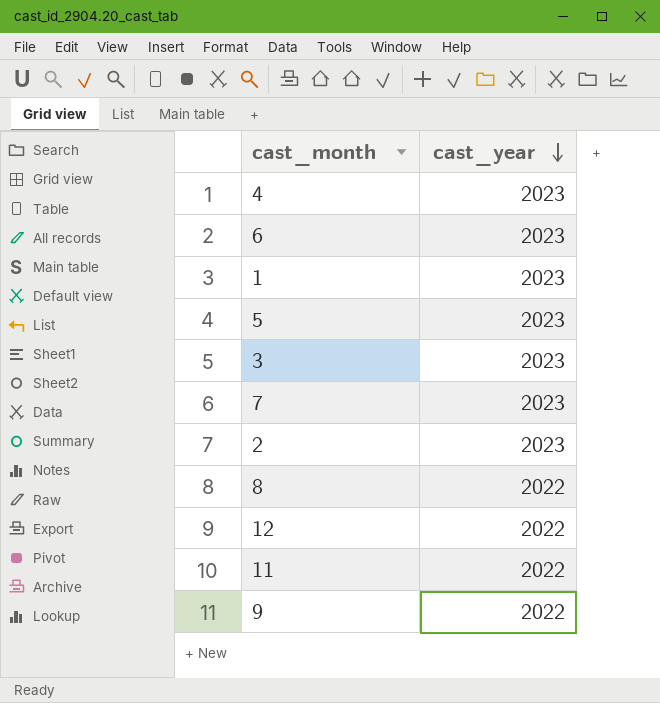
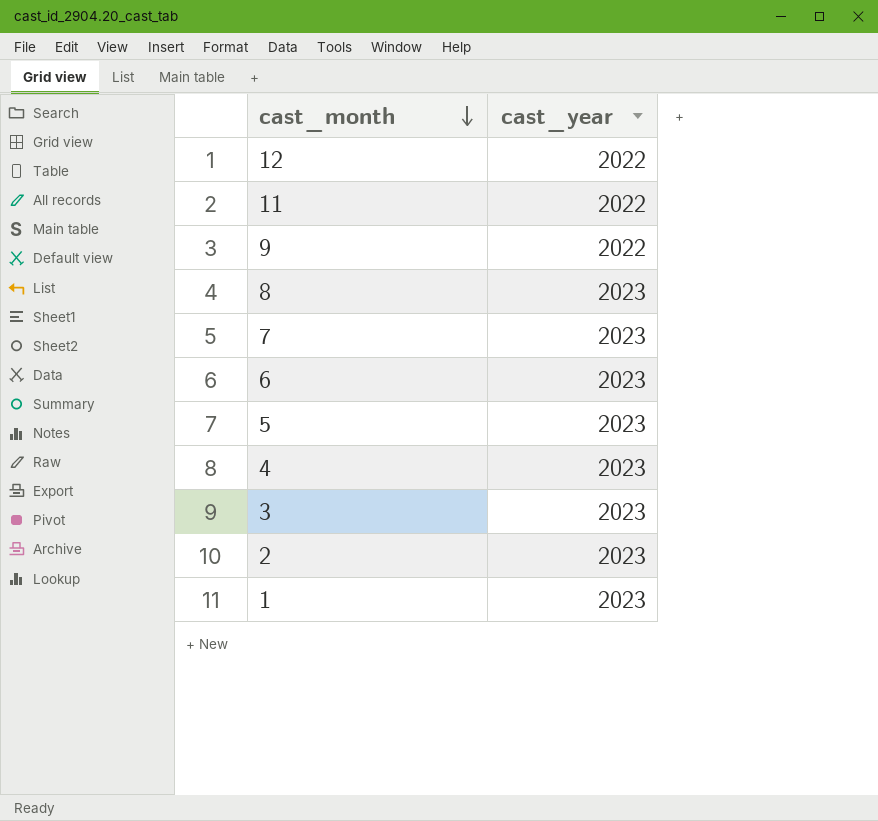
row order: cast_year descending -> cast_month descending
8 | cast_year: 2022 -> 2023

